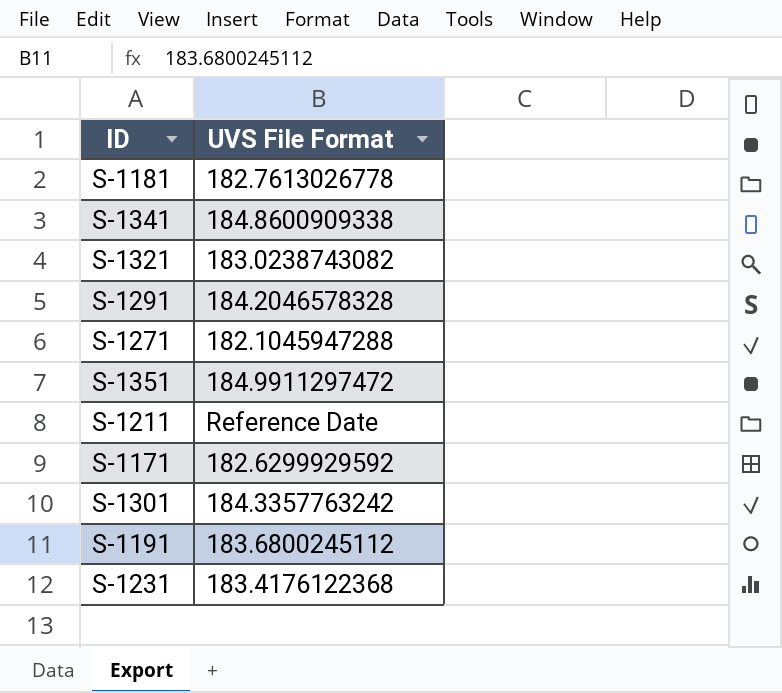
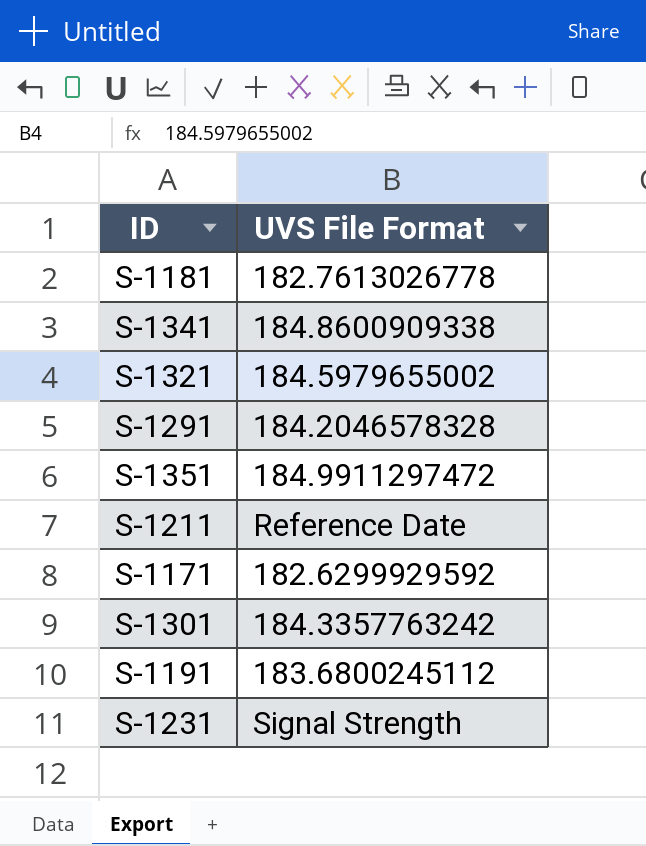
row S-1271: 182.1045947288 -> none
S-1321 | UVS File Format: 183.0238743082 -> 184.5979655002
S-1231 | UVS File Format: 183.4176122368 -> Signal Strength

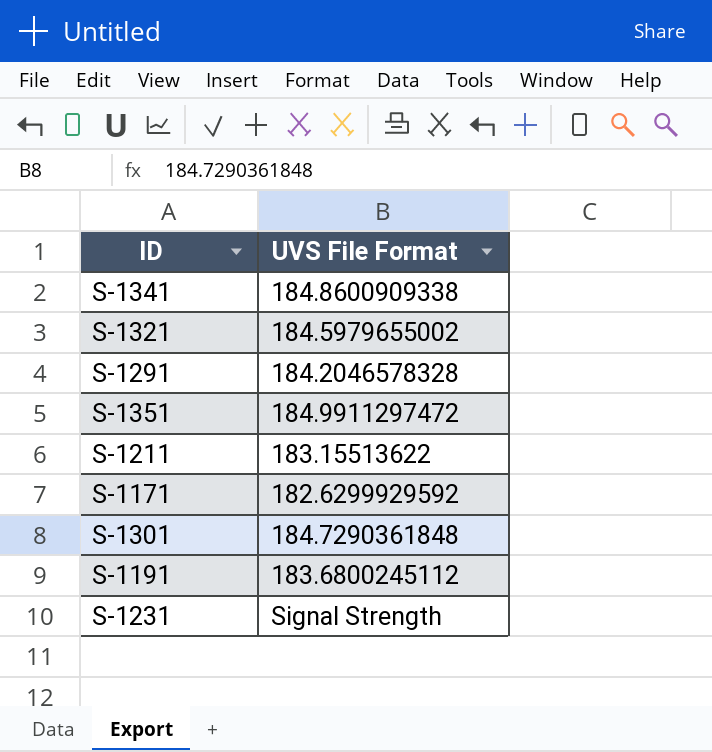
row S-1181: 182.7613026778 -> none
S-1211 | UVS File Format: Reference Date -> 183.15513622
S-1301 | UVS File Format: 184.3357763242 -> 184.7290361848

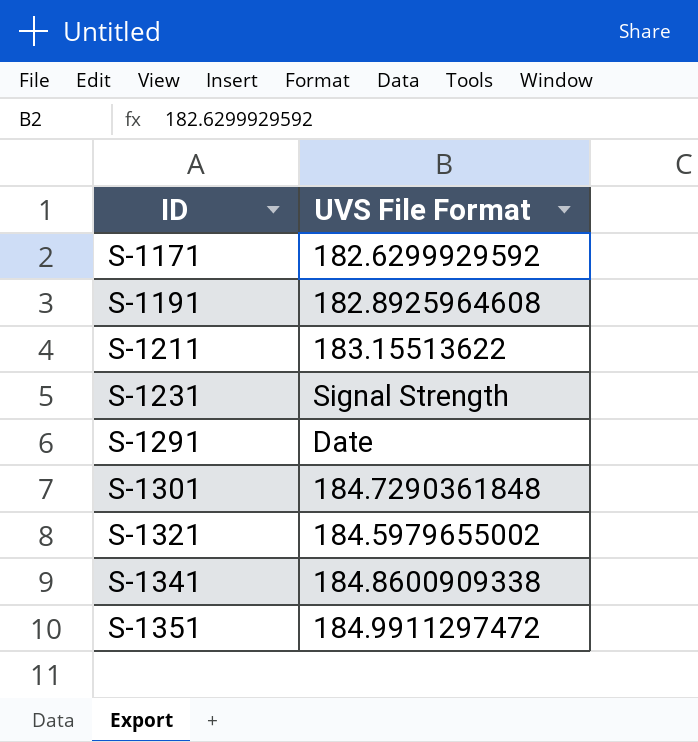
row order: none -> ID ascending
S-1191 | UVS File Format: 183.6800245112 -> 182.8925964608
S-1291 | UVS File Format: 184.2046578328 -> Date

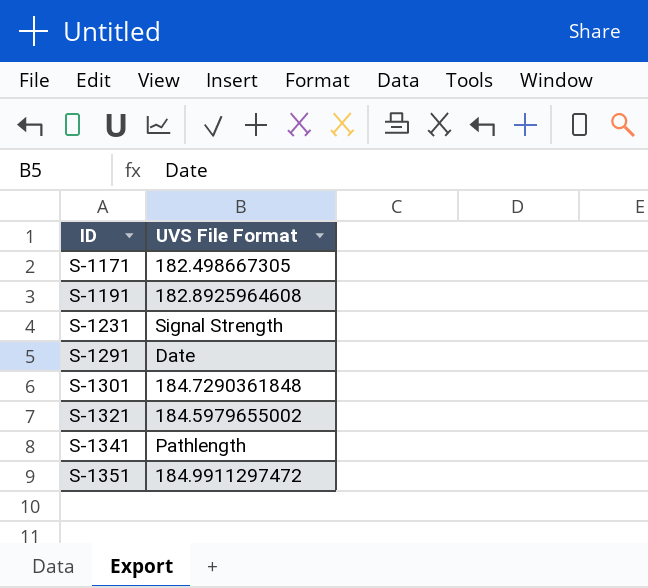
row S-1211: 183.15513622 -> none
S-1171 | UVS File Format: 182.6299929592 -> 182.498667305
S-1341 | UVS File Format: 184.8600909338 -> Pathlength

